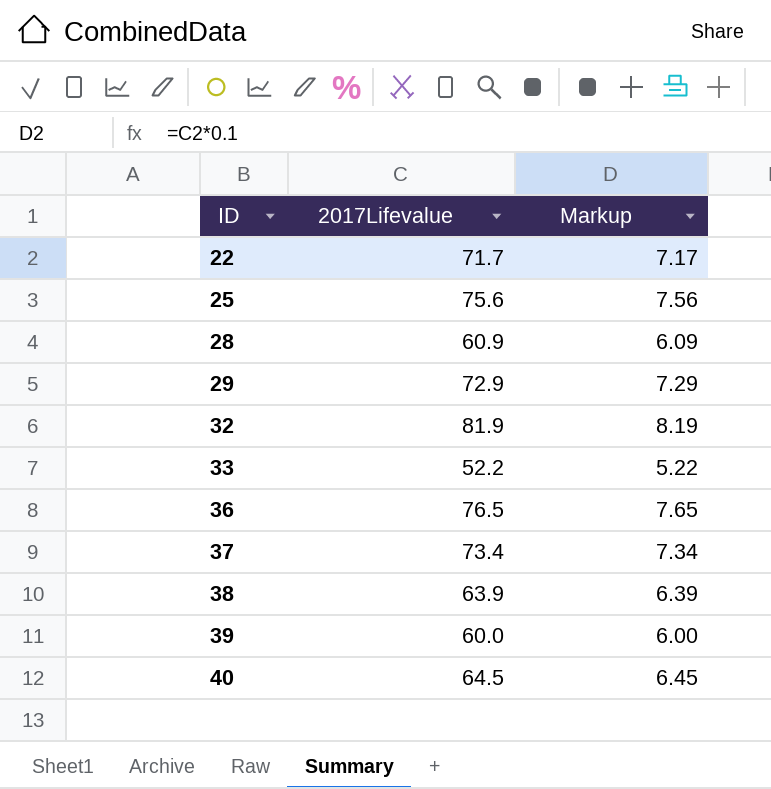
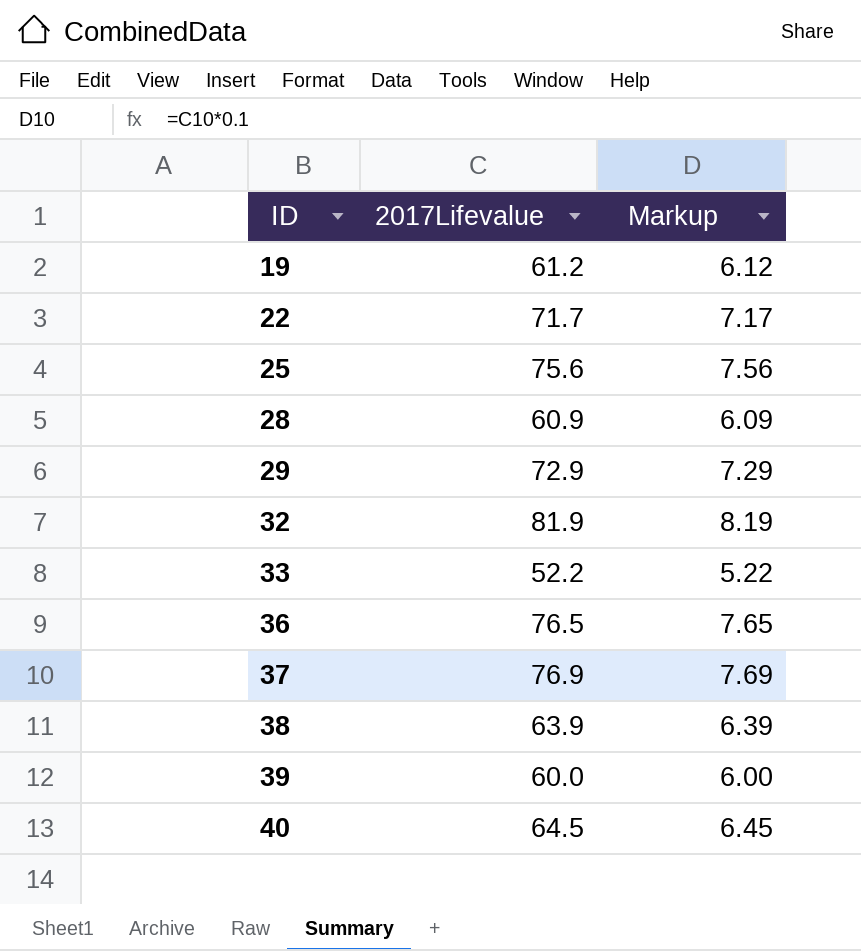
row 19: none -> 61.2 | 6.12
37 | 2017Lifevalue: 73.4 -> 76.9
37 | Markup: 7.34 -> 7.69

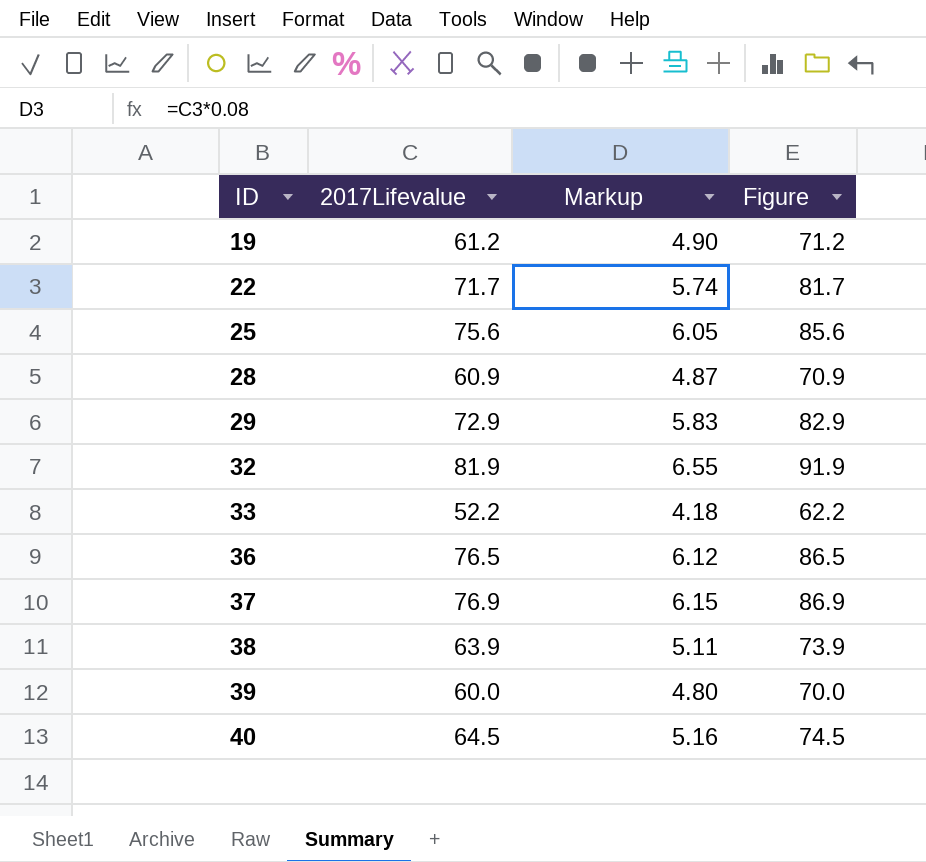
column Markup | formula: [2017Lifevalue] * 0.1 -> [2017Lifevalue] * 0.08
column Figure | formula: none -> [2017Lifevalue] + 10

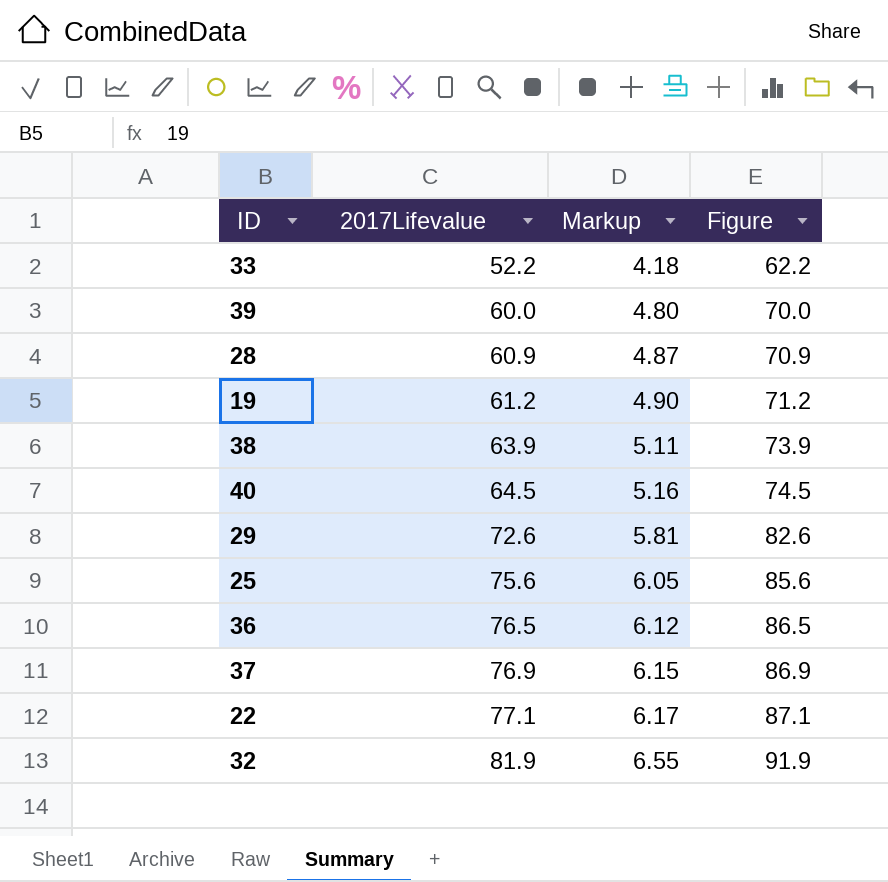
row order: ID ascending -> 2017Lifevalue ascending
29 | 2017Lifevalue: 72.9 -> 72.6
29 | Markup: 5.83 -> 5.81
29 | Figure: 82.9 -> 82.6
22 | 2017Lifevalue: 71.7 -> 77.1
22 | Markup: 5.74 -> 6.17
22 | Figure: 81.7 -> 87.1

